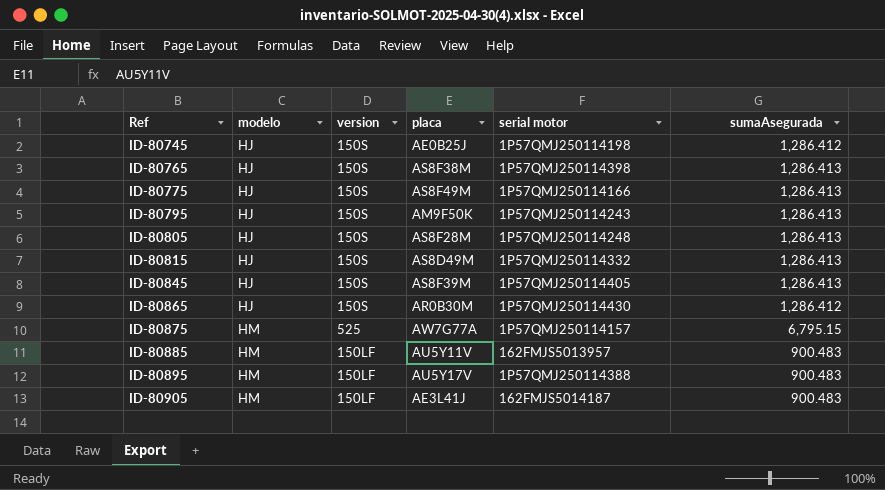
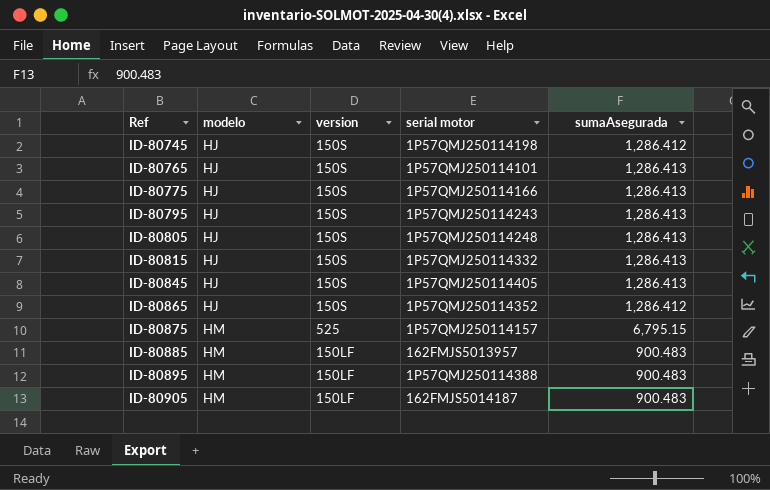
column placa | position: 4 -> none
ID-80765 | serial motor: 1P57QMJ250114398 -> 1P57QMJ250114101
ID-80865 | serial motor: 1P57QMJ250114430 -> 1P57QMJ250114352

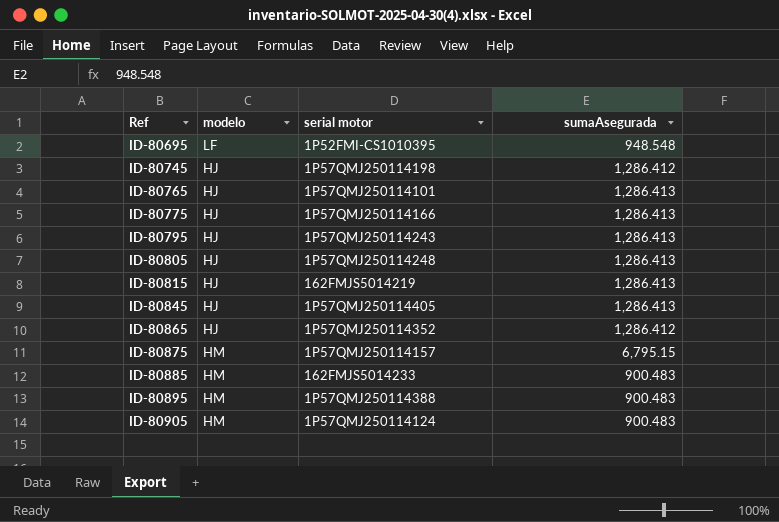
column version | position: 3 -> none
row ID-80695: none -> LF | 1P52FMI-CS1010395 | 948.548
ID-80815 | serial motor: 1P57QMJ250114332 -> 162FMJS5014219
ID-80885 | serial motor: 162FMJS5013957 -> 162FMJS5014233
ID-80905 | serial motor: 162FMJS5014187 -> 1P57QMJ250114124

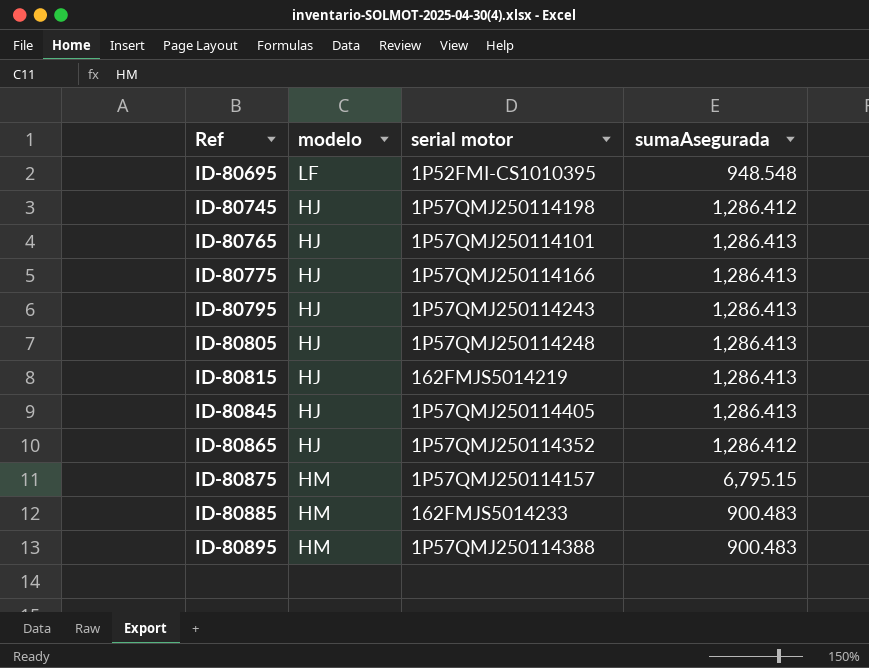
row ID-80905: HM | 1P57QMJ250114124 | 900.483 -> none

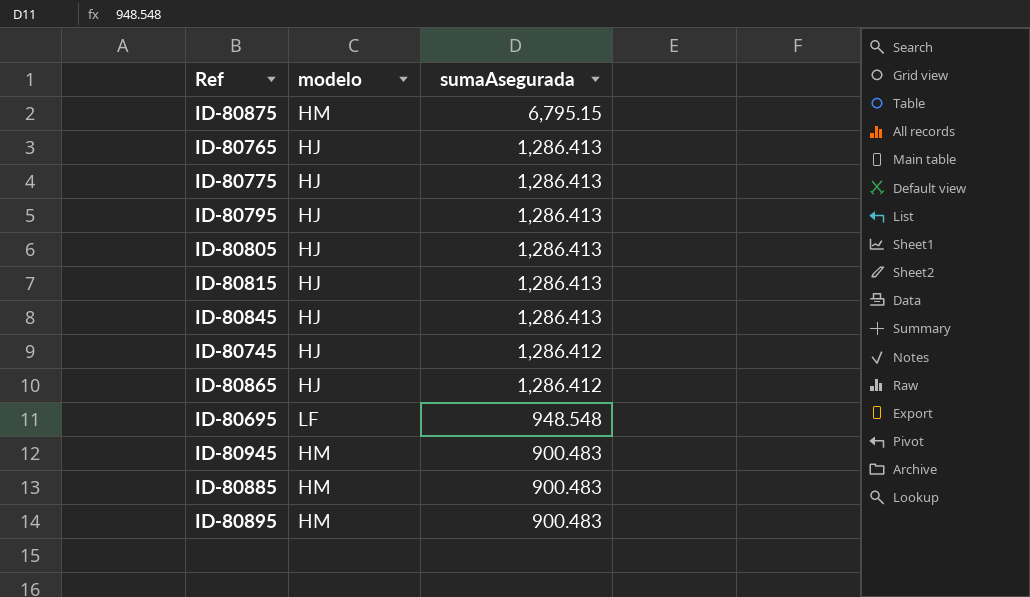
row order: Ref ascending -> sumaAsegurada descending
column serial motor | position: 3 -> none
row ID-80945: none -> HM | 900.483

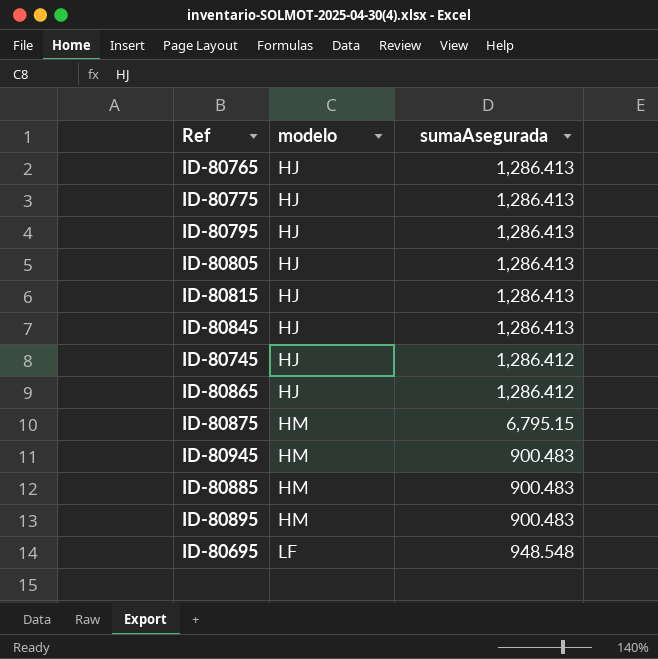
row order: sumaAsegurada descending -> modelo ascending

